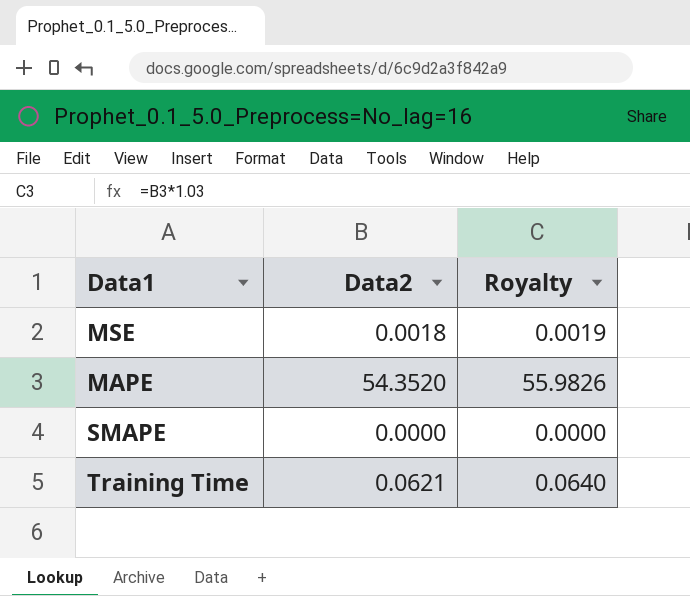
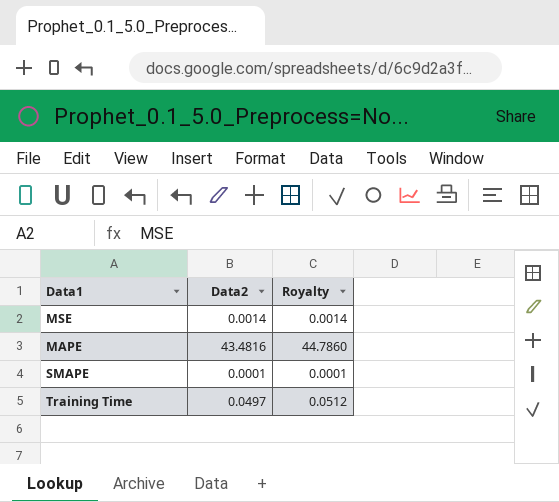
MSE | Data2: 0.0018 -> 0.0014
MSE | Royalty: 0.0019 -> 0.0014
MAPE | Data2: 54.3520 -> 43.4816
MAPE | Royalty: 55.9826 -> 44.7860
SMAPE | Data2: 0.0000 -> 0.0001
SMAPE | Royalty: 0.0000 -> 0.0001
Training Time | Data2: 0.0621 -> 0.0497
Training Time | Royalty: 0.0640 -> 0.0512

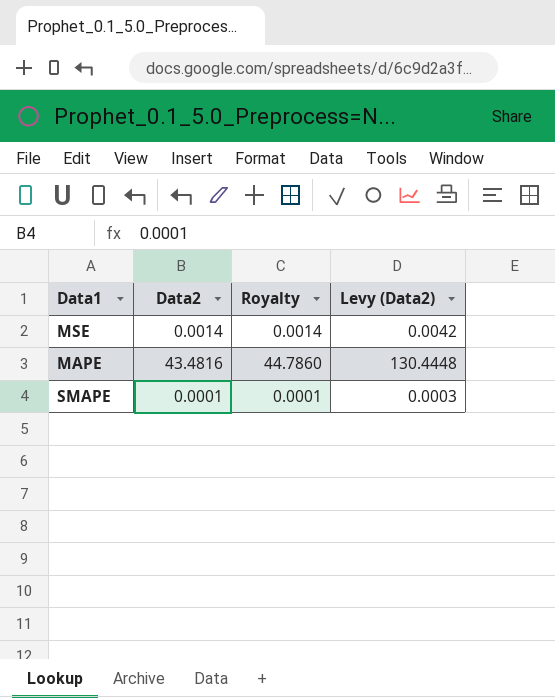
column Levy (Data2) | formula: none -> [Data2] * 3
row Training Time: 0.0497 | 0.0512 -> none

